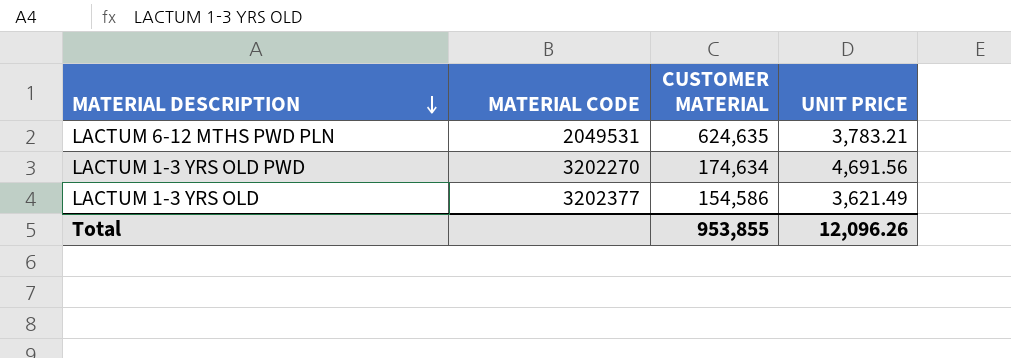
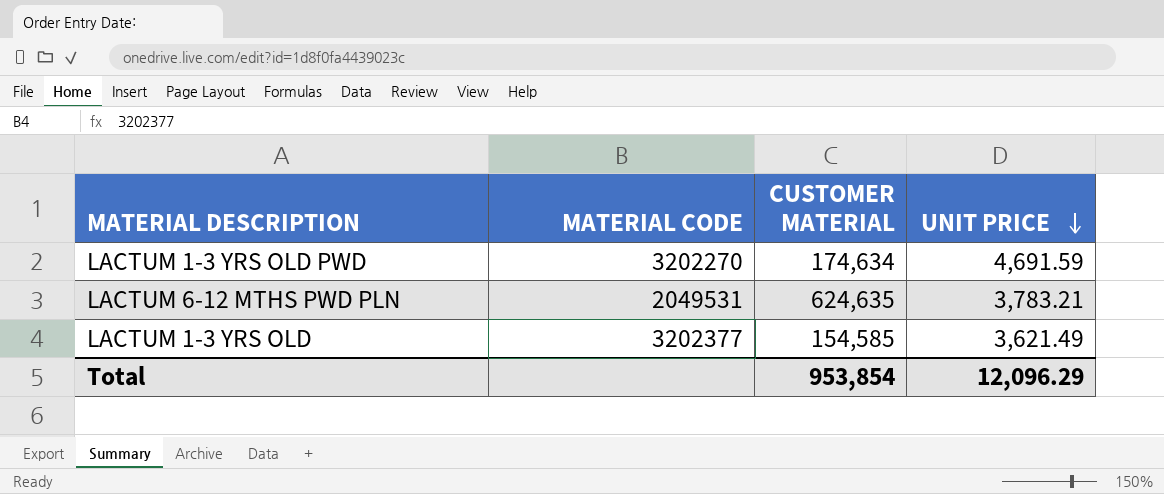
row order: MATERIAL DESCRIPTION descending -> UNIT PRICE descending
LACTUM 1-3 YRS OLD PWD | UNIT PRICE: 4,691.56 -> 4,691.59
LACTUM 1-3 YRS OLD | CUSTOMER MATERIAL: 154,586 -> 154,585
Total | CUSTOMER MATERIAL: 953,855 -> 953,854
Total | UNIT PRICE: 12,096.26 -> 12,096.29

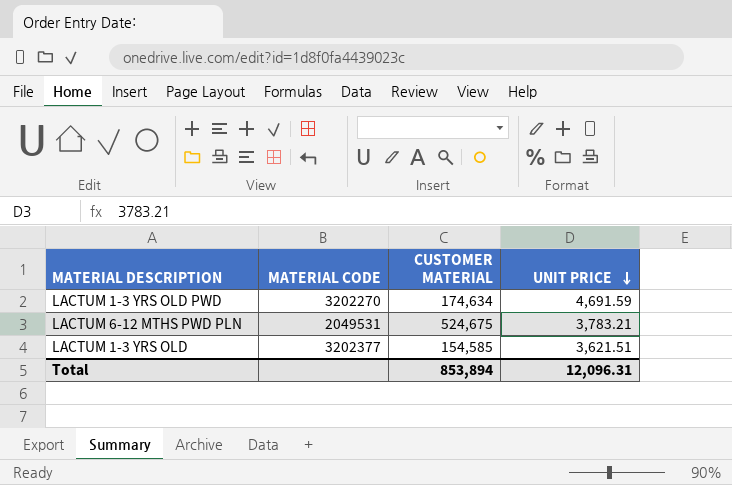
LACTUM 6-12 MTHS PWD PLN | CUSTOMER MATERIAL: 624,635 -> 524,675
LACTUM 1-3 YRS OLD | UNIT PRICE: 3,621.49 -> 3,621.51
Total | CUSTOMER MATERIAL: 953,854 -> 853,894
Total | UNIT PRICE: 12,096.29 -> 12,096.31

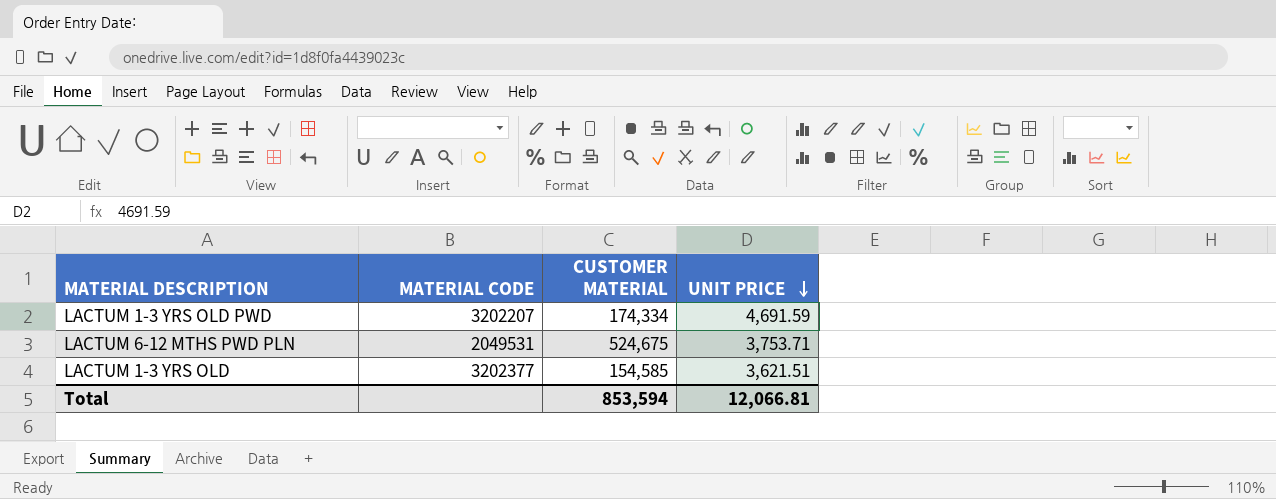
LACTUM 1-3 YRS OLD PWD | MATERIAL CODE: 3202270 -> 3202207
LACTUM 1-3 YRS OLD PWD | CUSTOMER MATERIAL: 174,634 -> 174,334
LACTUM 6-12 MTHS PWD PLN | UNIT PRICE: 3,783.21 -> 3,753.71
Total | CUSTOMER MATERIAL: 853,894 -> 853,594
Total | UNIT PRICE: 12,096.31 -> 12,066.81

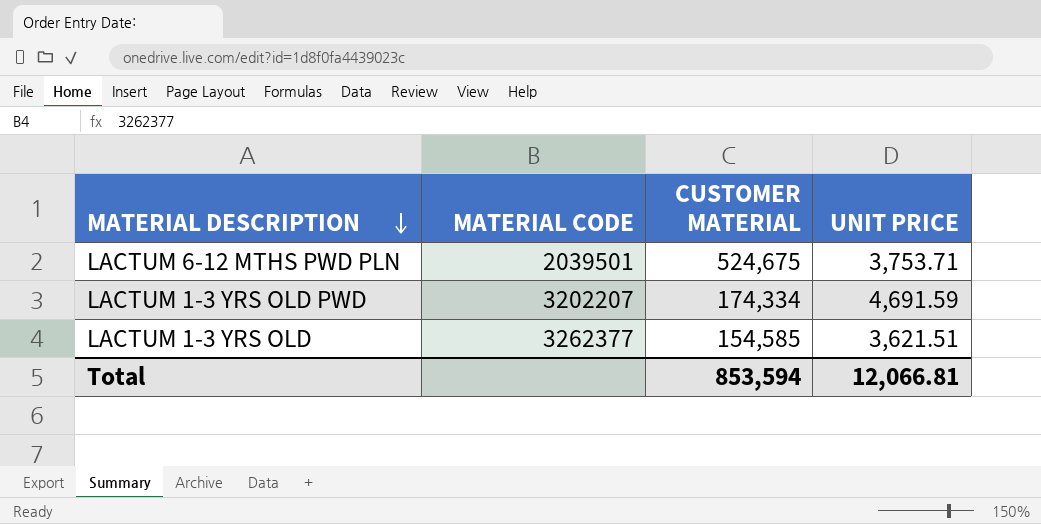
row order: UNIT PRICE descending -> MATERIAL DESCRIPTION descending
LACTUM 6-12 MTHS PWD PLN | MATERIAL CODE: 2049531 -> 2039501
LACTUM 1-3 YRS OLD | MATERIAL CODE: 3202377 -> 3262377

